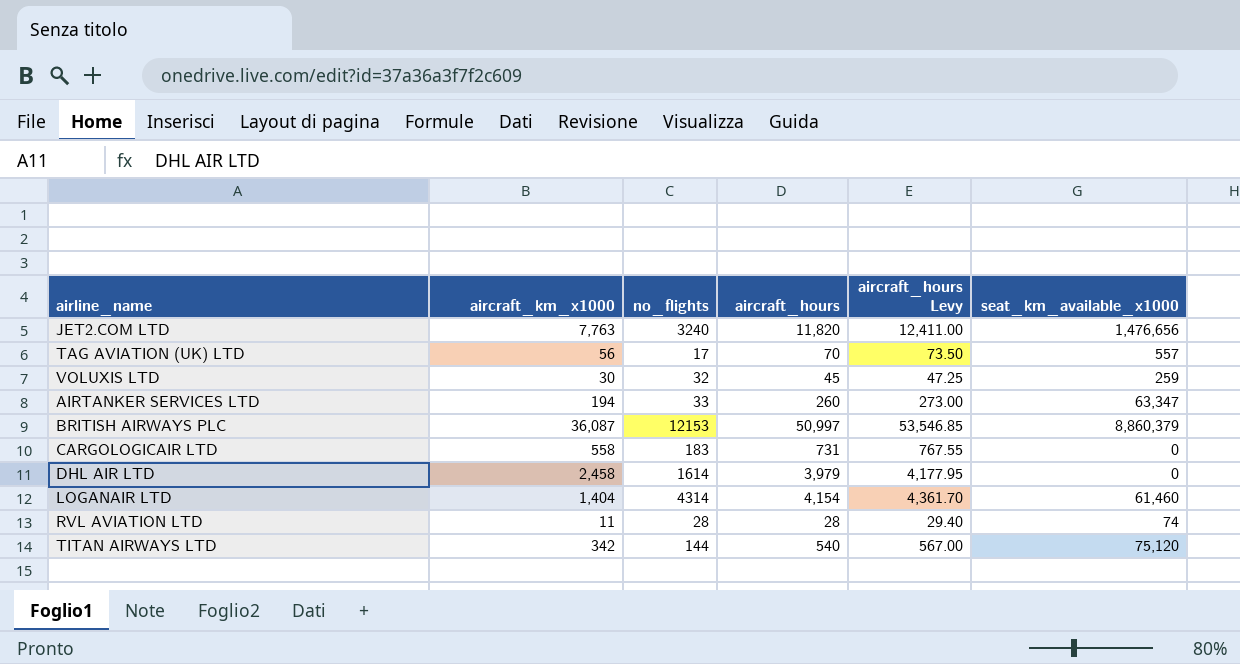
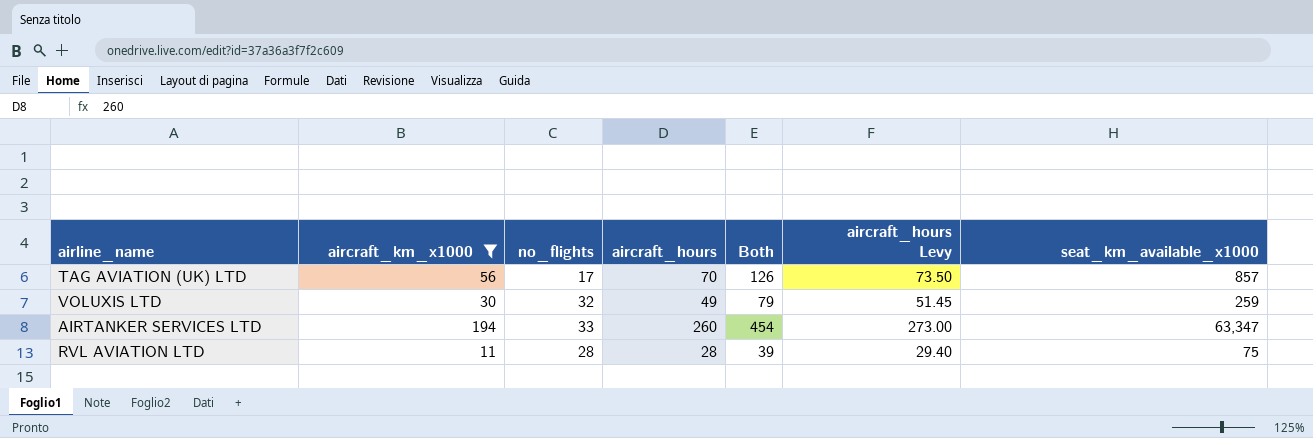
filter: none -> aircraft_km_x1000 <= 194
column Both | formula: none -> [aircraft_km_x1000] + [aircraft_hours]
TAG AVIATION (UK) LTD | seat_km_available_x1000: 557 -> 857
VOLUXIS LTD | aircraft_hours: 45 -> 49
VOLUXIS LTD | aircraft_hours Levy: 47.25 -> 51.45
RVL AVIATION LTD | seat_km_available_x1000: 74 -> 75

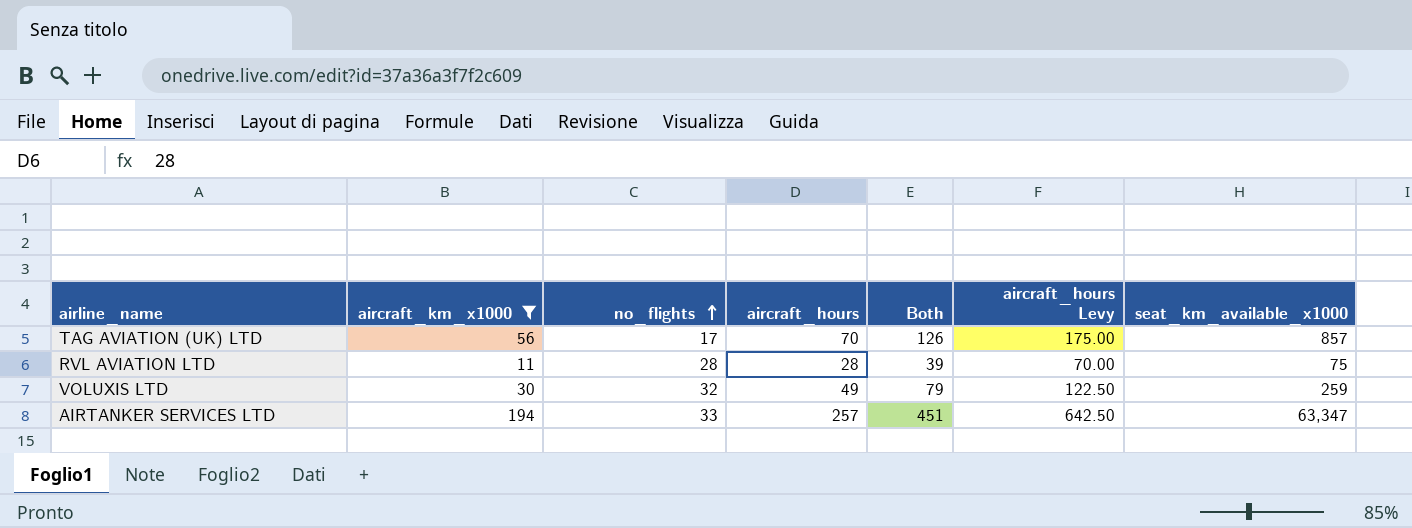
row order: none -> no_flights ascending
column aircraft_hours Levy | formula: [aircraft_hours] * 1.05 -> [aircraft_hours] * 2.5
AIRTANKER SERVICES LTD | aircraft_hours: 260 -> 257
AIRTANKER SERVICES LTD | Both: 454 -> 451

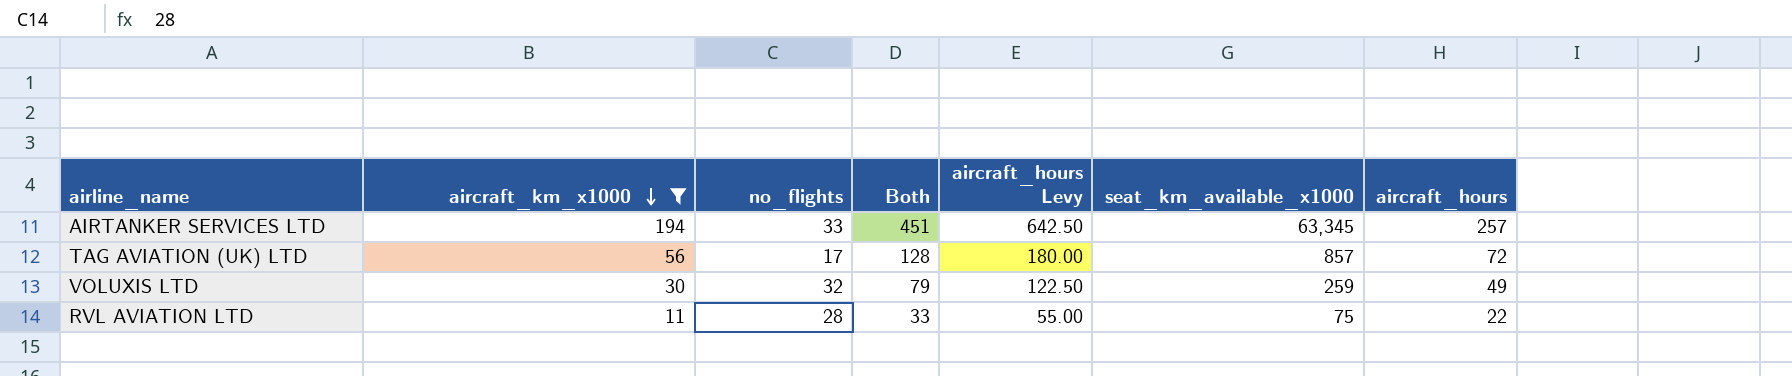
row order: no_flights ascending -> aircraft_km_x1000 descending
column aircraft_hours | position: 4 -> 7
AIRTANKER SERVICES LTD | seat_km_available_x1000: 63,347 -> 63,345
TAG AVIATION (UK) LTD | Both: 126 -> 128
TAG AVIATION (UK) LTD | aircraft_hours Levy: 175.00 -> 180.00
TAG AVIATION (UK) LTD | aircraft_hours: 70 -> 72
RVL AVIATION LTD | Both: 39 -> 33
RVL AVIATION LTD | aircraft_hours Levy: 70.00 -> 55.00
RVL AVIATION LTD | aircraft_hours: 28 -> 22

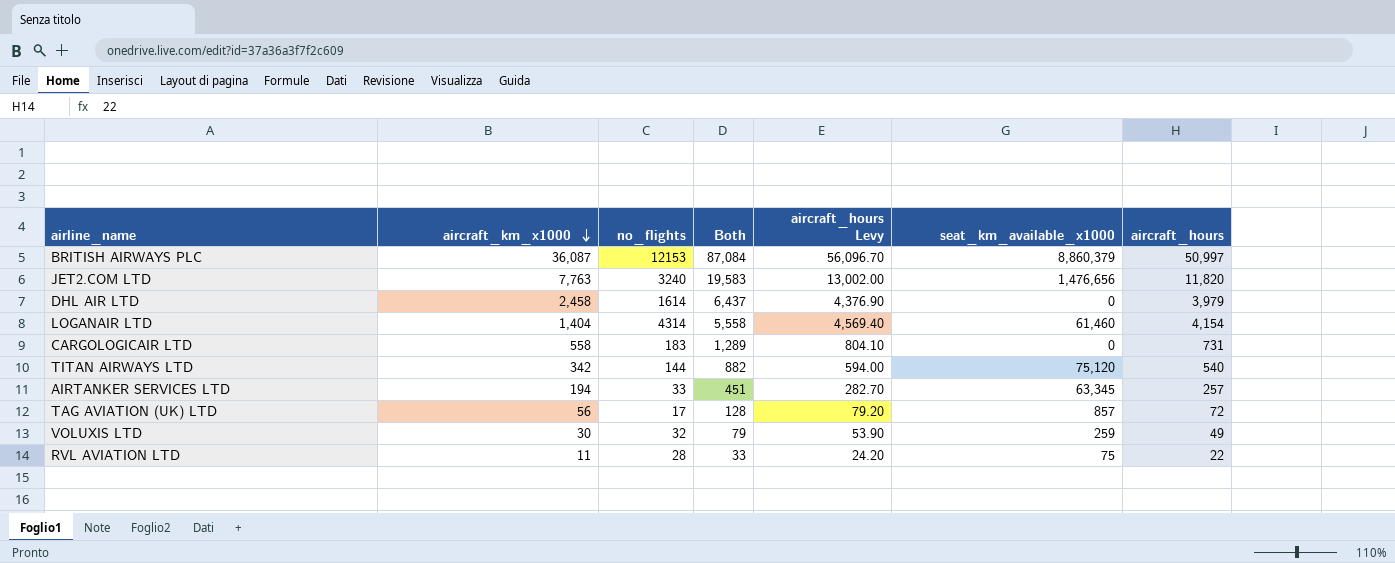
filter: aircraft_km_x1000 <= 194 -> none
column aircraft_hours Levy | formula: [aircraft_hours] * 2.5 -> [aircraft_hours] * 1.1

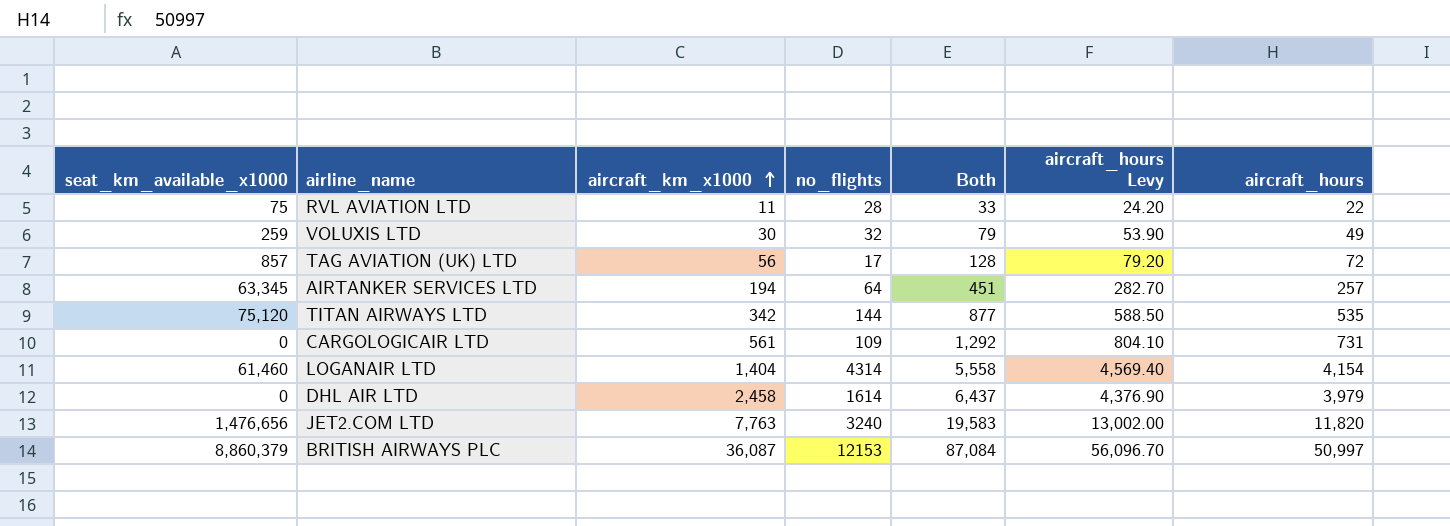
row order: aircraft_km_x1000 descending -> aircraft_km_x1000 ascending
column seat_km_available_x1000 | position: 6 -> 1
AIRTANKER SERVICES LTD | no_flights: 33 -> 64
TITAN AIRWAYS LTD | Both: 882 -> 877
TITAN AIRWAYS LTD | aircraft_hours Levy: 594.00 -> 588.50
TITAN AIRWAYS LTD | aircraft_hours: 540 -> 535
CARGOLOGICAIR LTD | aircraft_km_x1000: 558 -> 561
CARGOLOGICAIR LTD | no_flights: 183 -> 109
CARGOLOGICAIR LTD | Both: 1,289 -> 1,292

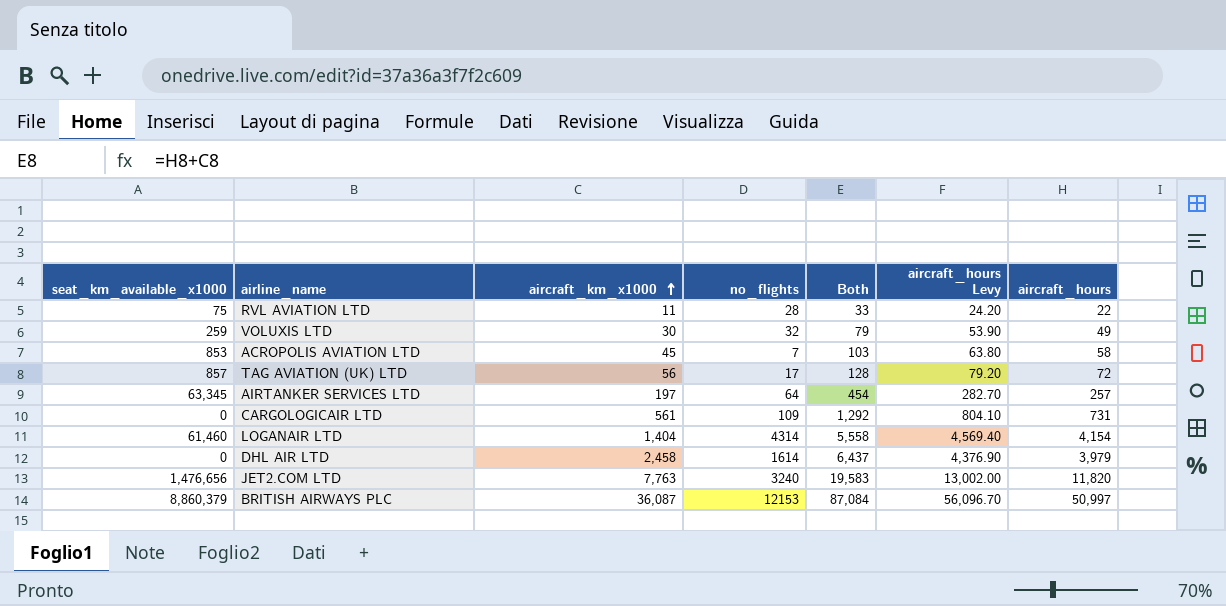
row TITAN AIRWAYS LTD: 75,120 | 342 | 144 | 877 | 588.50 | 535 -> none
row ACROPOLIS AVIATION LTD: none -> 853 | 45 | 7 | 103 | 63.80 | 58
AIRTANKER SERVICES LTD | aircraft_km_x1000: 194 -> 197
AIRTANKER SERVICES LTD | Both: 451 -> 454

